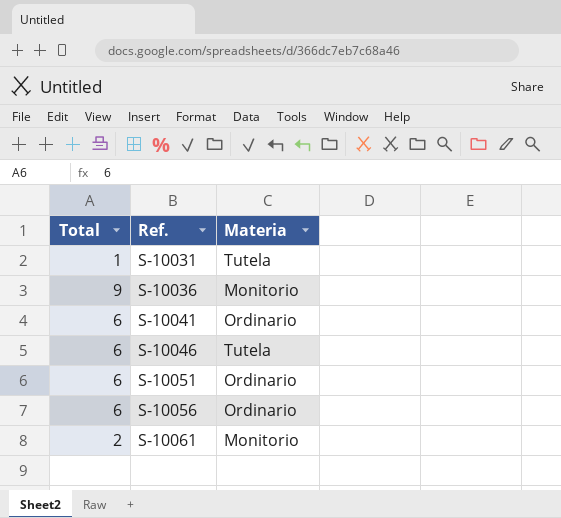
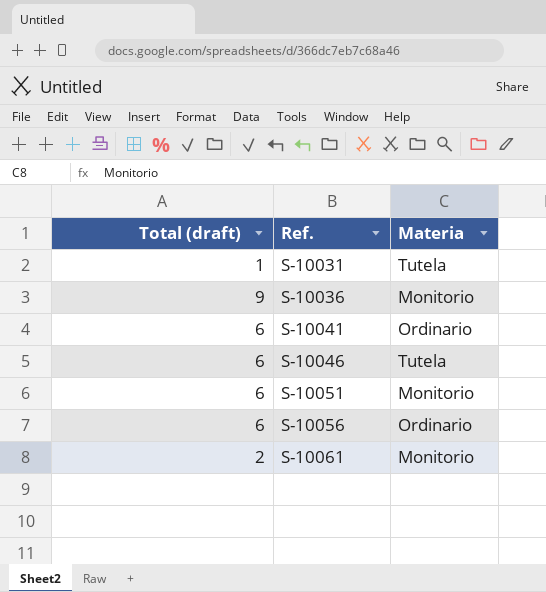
column name: Total -> Total (draft)
S-10051 | Materia: Ordinario -> Monitorio

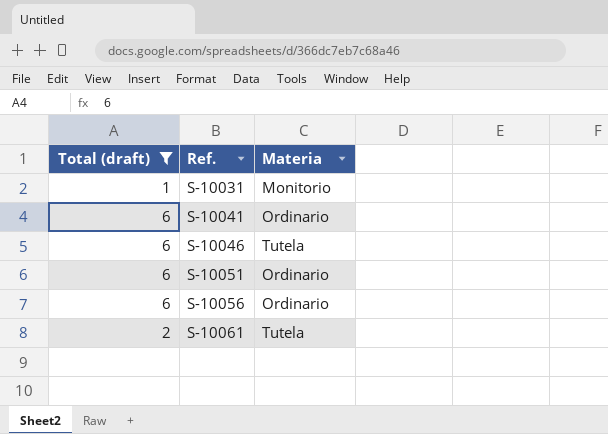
filter: none -> Total (draft) != 9
S-10031 | Materia: Tutela -> Monitorio
S-10051 | Materia: Monitorio -> Ordinario
S-10061 | Materia: Monitorio -> Tutela

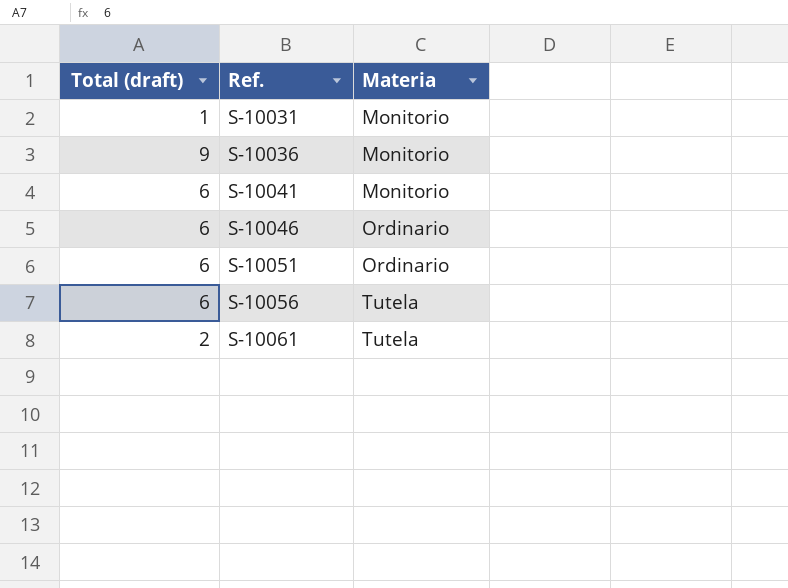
filter: Total (draft) != 9 -> none
S-10041 | Materia: Ordinario -> Monitorio
S-10046 | Materia: Tutela -> Ordinario
S-10056 | Materia: Ordinario -> Tutela

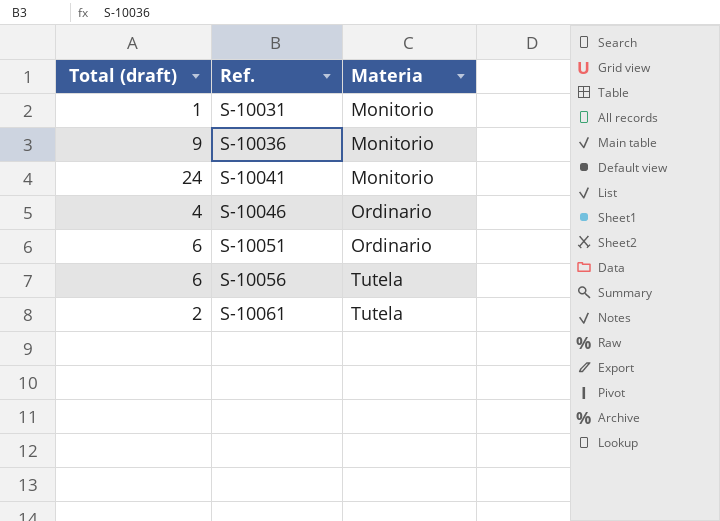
S-10041 | Total (draft): 6 -> 24
S-10046 | Total (draft): 6 -> 4

